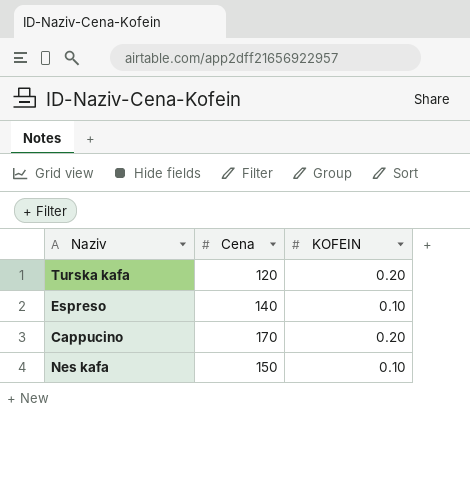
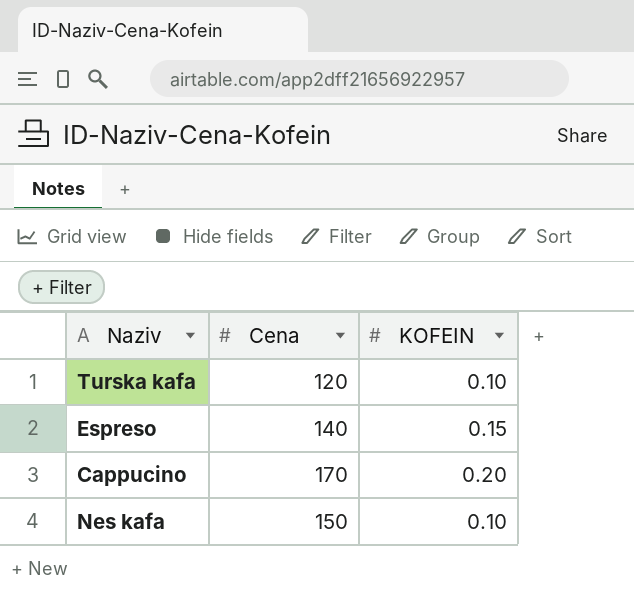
Turska kafa | KOFEIN: 0.20 -> 0.10
Espreso | KOFEIN: 0.10 -> 0.15

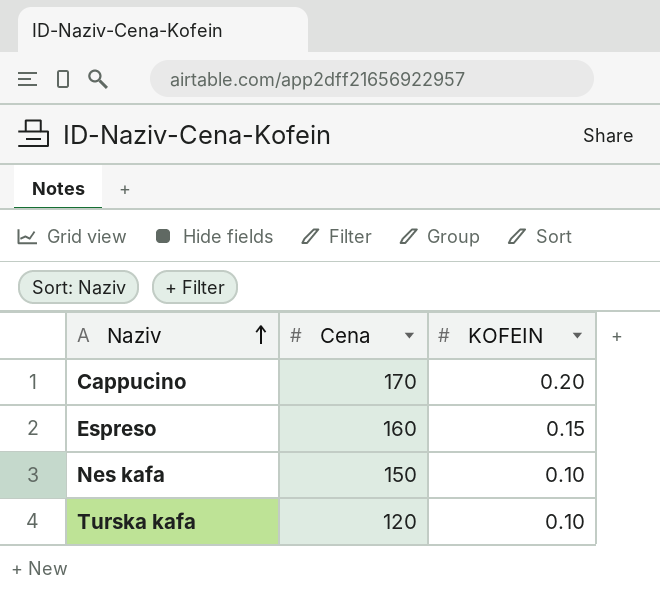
row order: none -> Naziv ascending
Espreso | Cena: 140 -> 160

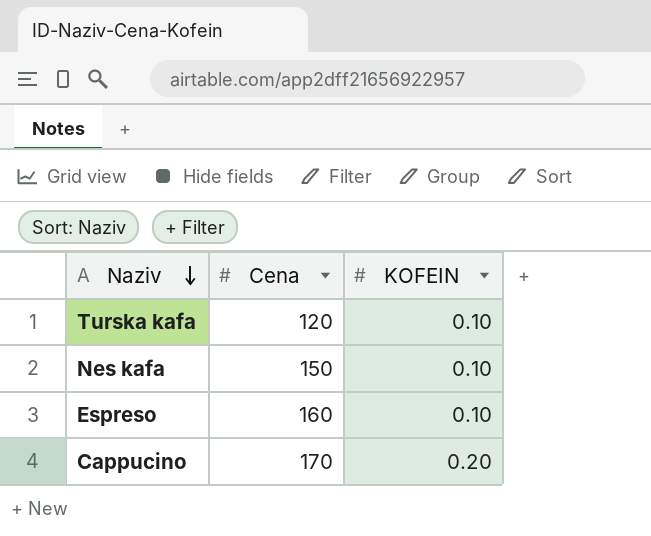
row order: Naziv ascending -> Naziv descending
Espreso | KOFEIN: 0.15 -> 0.10

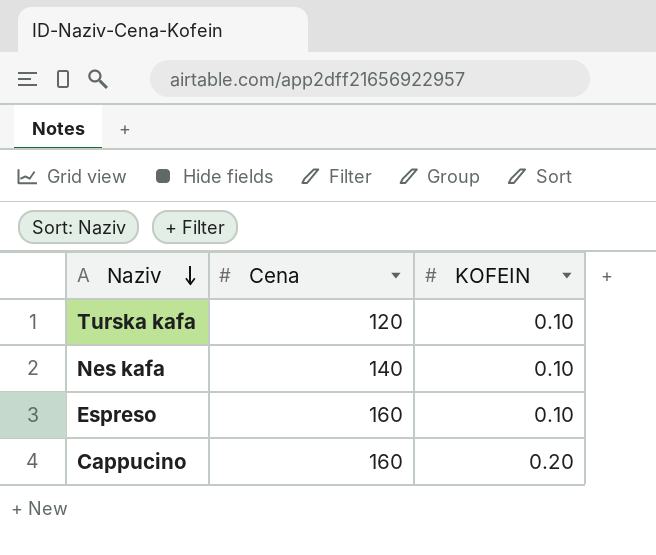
Nes kafa | Cena: 150 -> 140
Cappucino | Cena: 170 -> 160

